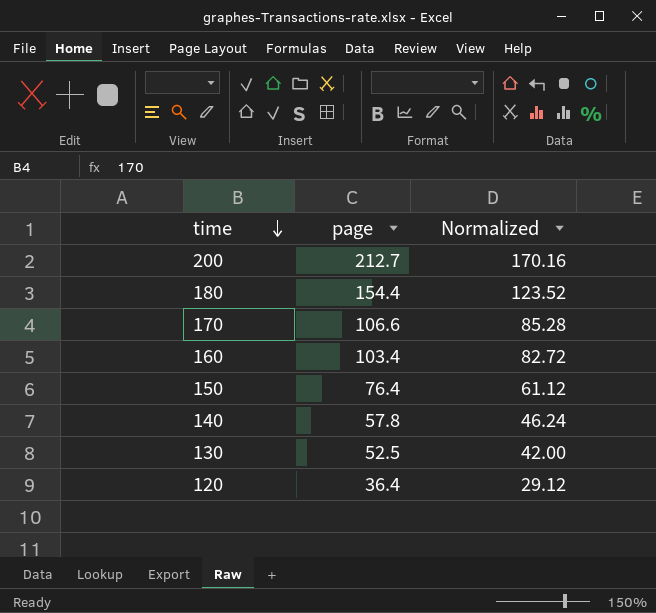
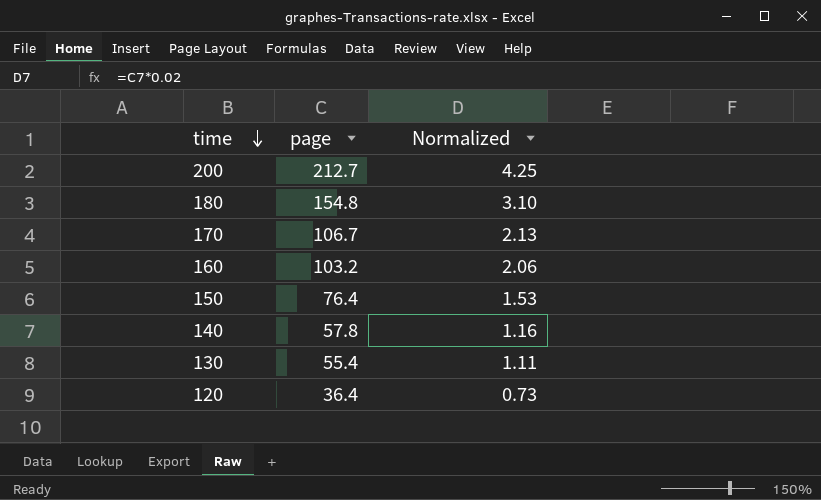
column Normalized | formula: [page] * 0.8 -> [page] * 0.02
180 | page: 154.4 -> 154.8
170 | page: 106.6 -> 106.7
160 | page: 103.4 -> 103.2
130 | page: 52.5 -> 55.4

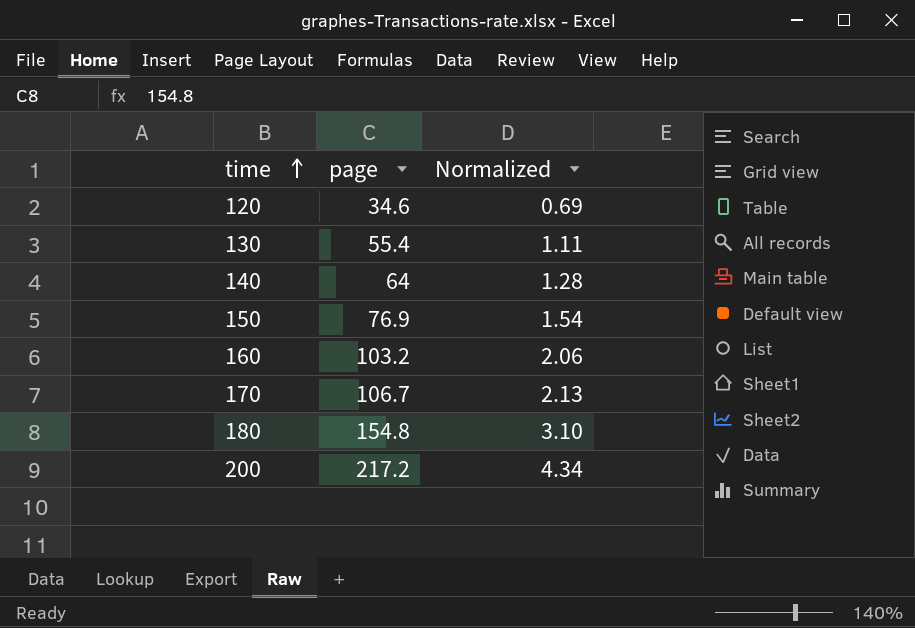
row order: time descending -> time ascending
120 | page: 36.4 -> 34.6
120 | Normalized: 0.73 -> 0.69
140 | page: 57.8 -> 64
140 | Normalized: 1.16 -> 1.28
150 | page: 76.4 -> 76.9
150 | Normalized: 1.53 -> 1.54
200 | page: 212.7 -> 217.2
200 | Normalized: 4.25 -> 4.34

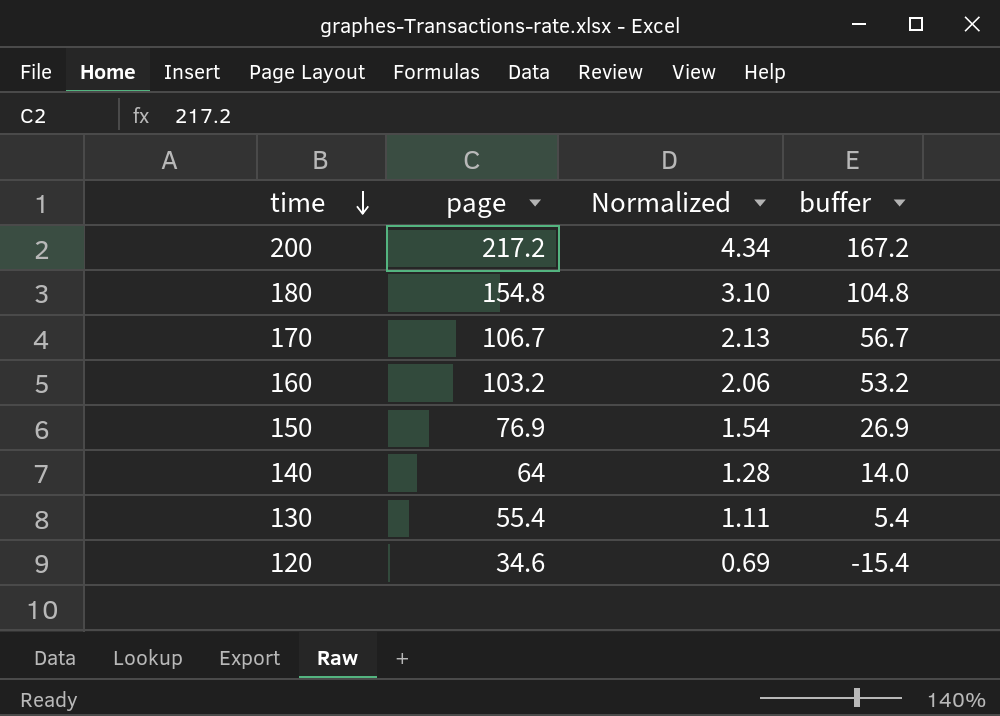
row order: time ascending -> time descending
column buffer | formula: none -> [page] - 50

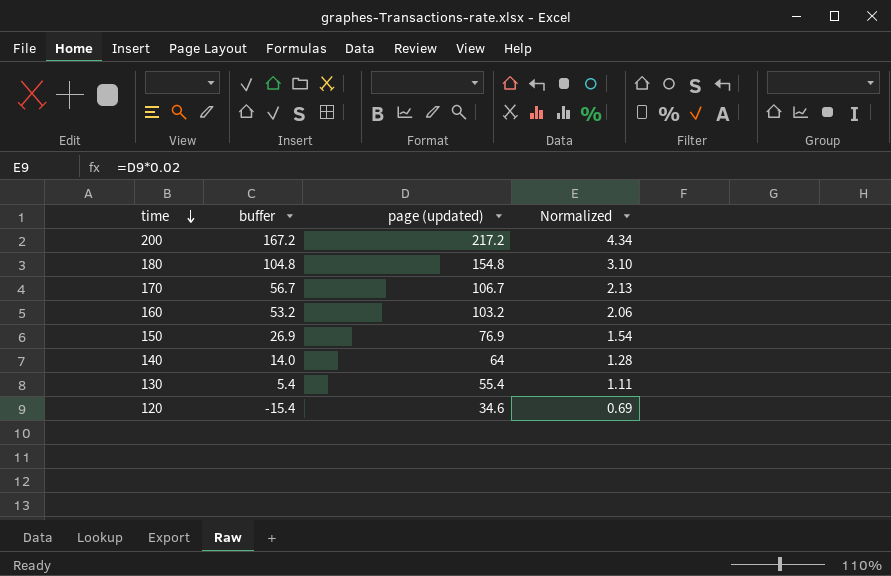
column buffer | position: 4 -> 2
column name: page -> page (updated)

